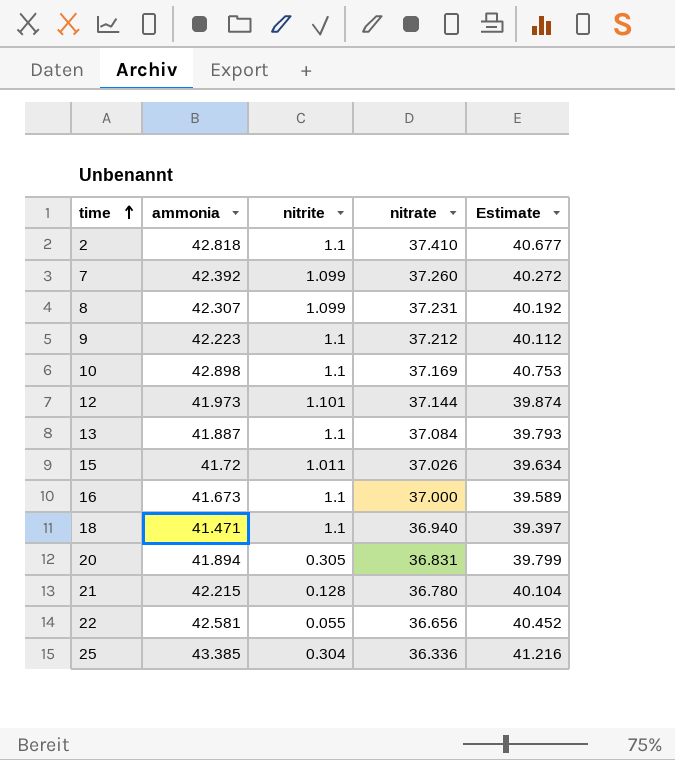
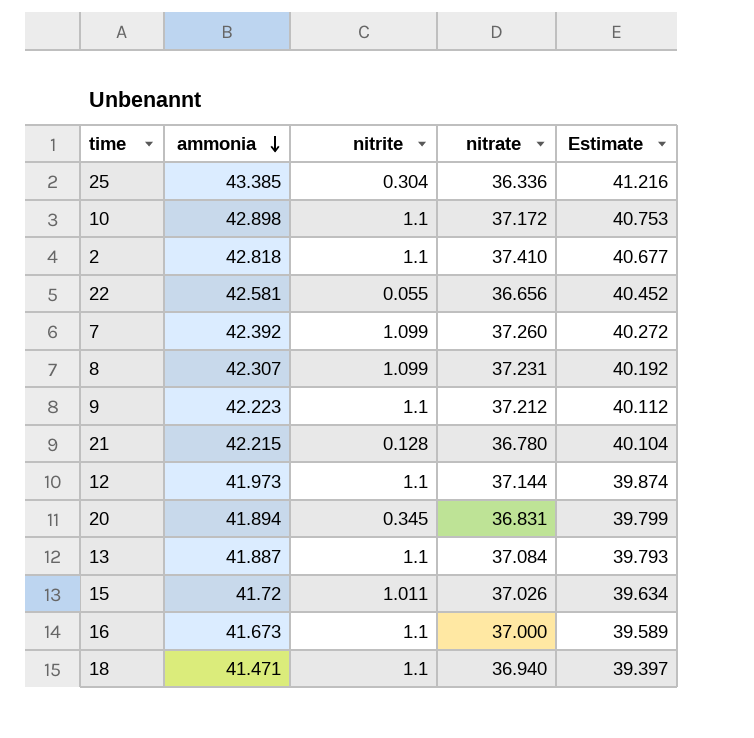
row order: time ascending -> ammonia descending
10 | nitrate: 37.169 -> 37.172
12 | nitrite: 1.101 -> 1.1
20 | nitrite: 0.305 -> 0.345

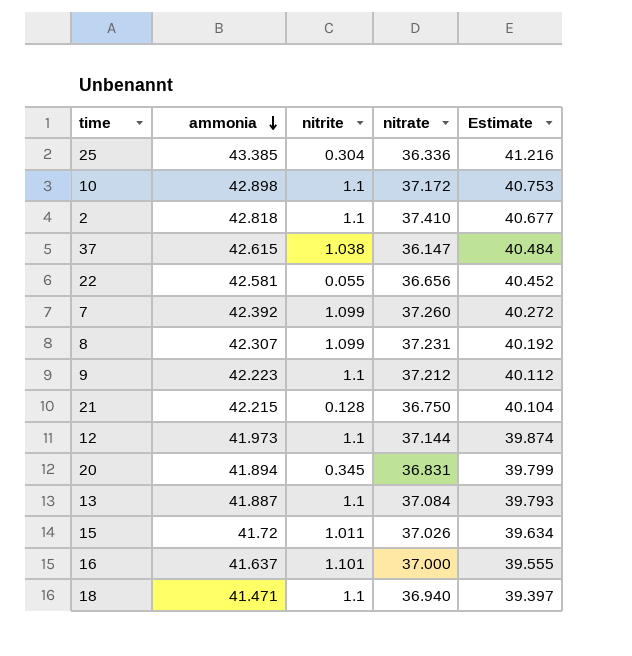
row 37: none -> 42.615 | 1.038 | 36.147 | 40.484
21 | nitrate: 36.780 -> 36.750
16 | ammonia: 41.673 -> 41.637
16 | nitrite: 1.1 -> 1.101
16 | Estimate: 39.589 -> 39.555

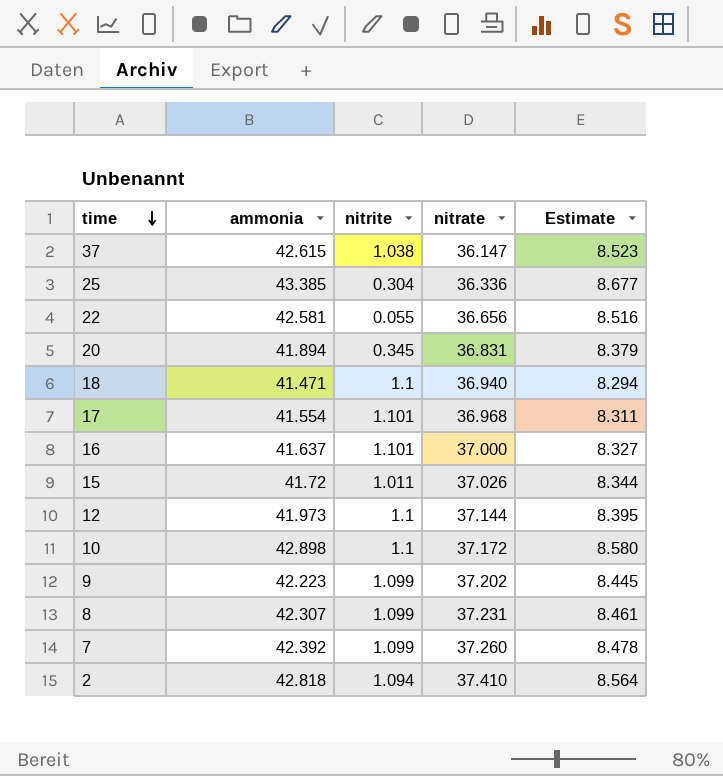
row order: ammonia descending -> time descending
column Estimate | formula: [ammonia] * 0.95 -> [ammonia] * 0.2
row 21: 42.215 | 0.128 | 36.750 | 40.104 -> none
row 13: 41.887 | 1.1 | 37.084 | 39.793 -> none
row 17: none -> 41.554 | 1.101 | 36.968 | 8.311
9 | nitrite: 1.1 -> 1.099
9 | nitrate: 37.212 -> 37.202
2 | nitrite: 1.1 -> 1.094

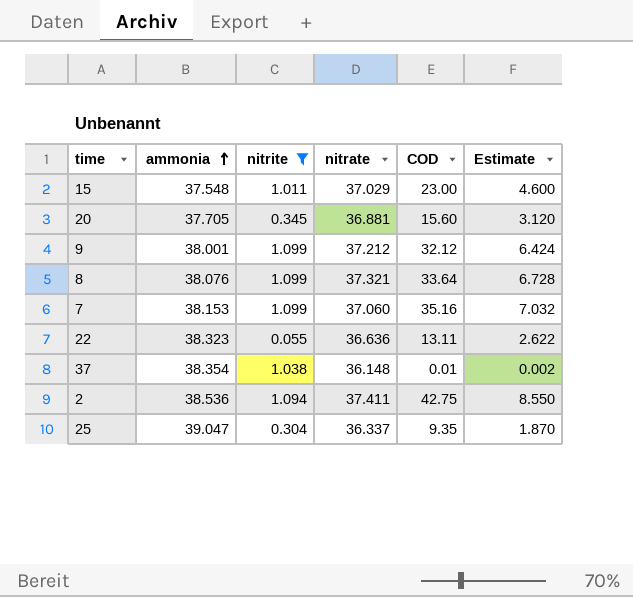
filter: none -> nitrite <= 1.099
row order: time descending -> ammonia ascending
column COD | position: none -> 5
column Estimate | formula: [ammonia] * 0.2 -> [COD] * 0.2
15 | ammonia: 41.72 -> 37.548
15 | nitrate: 37.026 -> 37.029
20 | ammonia: 41.894 -> 37.705
20 | nitrate: 36.831 -> 36.881
9 | ammonia: 42.223 -> 38.001
9 | nitrate: 37.202 -> 37.212
8 | ammonia: 42.307 -> 38.076
8 | nitrate: 37.231 -> 37.321
7 | ammonia: 42.392 -> 38.153
7 | nitrate: 37.260 -> 37.060
22 | ammonia: 42.581 -> 38.323
22 | nitrate: 36.656 -> 36.636
37 | ammonia: 42.615 -> 38.354
37 | nitrate: 36.147 -> 36.148
2 | ammonia: 42.818 -> 38.536
2 | nitrate: 37.410 -> 37.411
25 | ammonia: 43.385 -> 39.047
25 | nitrate: 36.336 -> 36.337

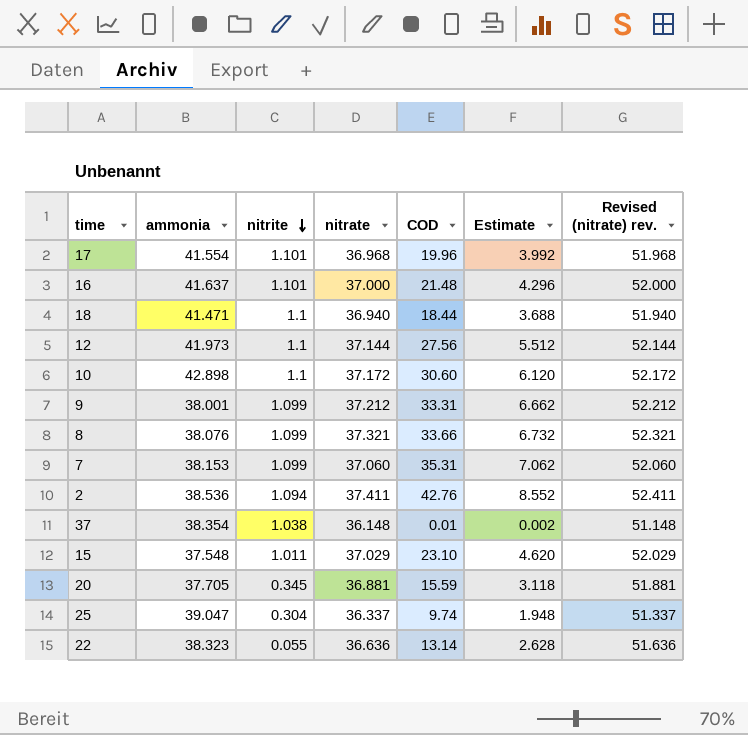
filter: nitrite <= 1.099 -> none
row order: ammonia ascending -> nitrite descending
column Revised (nitrate) rev. | formula: none -> [nitrate] + 15
9 | COD: 32.12 -> 33.31
9 | Estimate: 6.424 -> 6.662
8 | COD: 33.64 -> 33.66
8 | Estimate: 6.728 -> 6.732
7 | COD: 35.16 -> 35.31
7 | Estimate: 7.032 -> 7.062
2 | COD: 42.75 -> 42.76
2 | Estimate: 8.550 -> 8.552
15 | COD: 23.00 -> 23.10
15 | Estimate: 4.600 -> 4.620
20 | COD: 15.60 -> 15.59
20 | Estimate: 3.120 -> 3.118
25 | COD: 9.35 -> 9.74
25 | Estimate: 1.870 -> 1.948
22 | COD: 13.11 -> 13.14
22 | Estimate: 2.622 -> 2.628

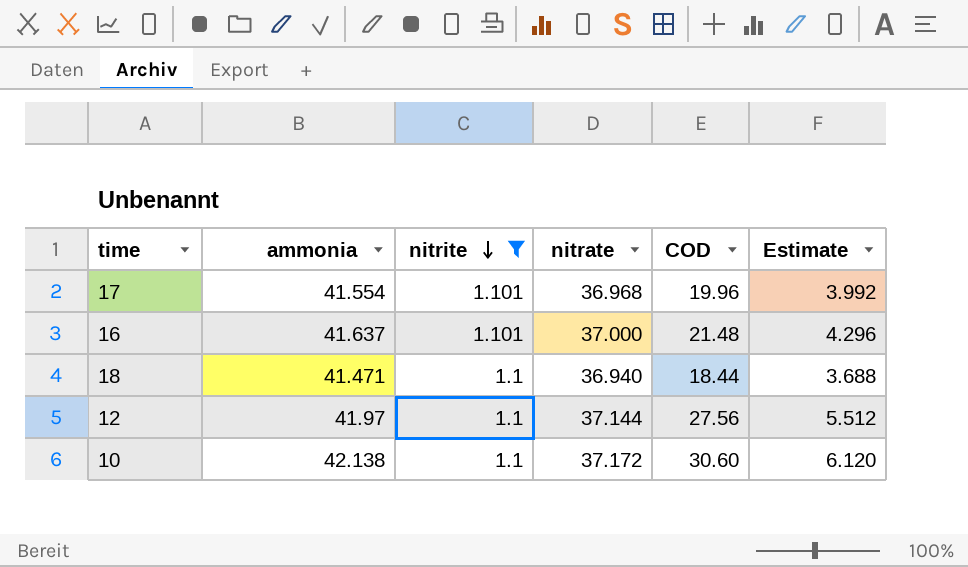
filter: none -> nitrite >= 1.1
column Revised (nitrate) rev. | formula: [nitrate] + 15 -> none
12 | ammonia: 41.973 -> 41.97
10 | ammonia: 42.898 -> 42.138

